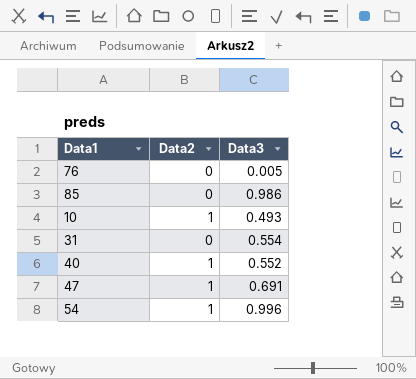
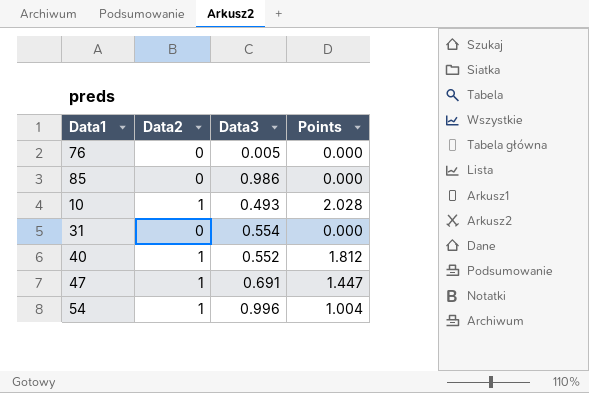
column Points | formula: none -> [Data2] / [Data3]

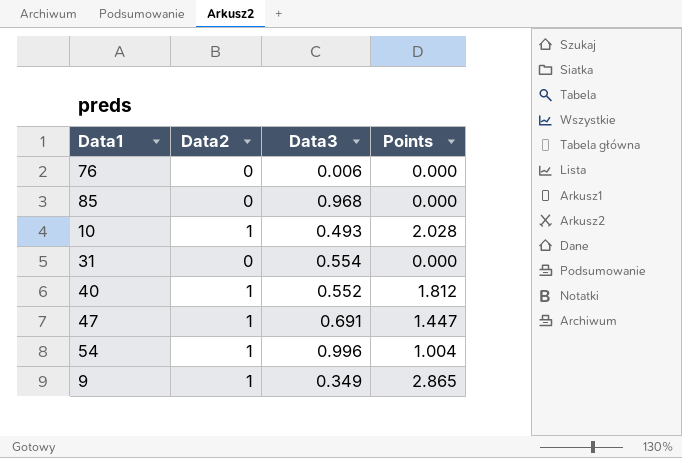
76 | Data3: 0.005 -> 0.006
85 | Data3: 0.986 -> 0.968
row 9: none -> 1 | 0.349 | 2.865

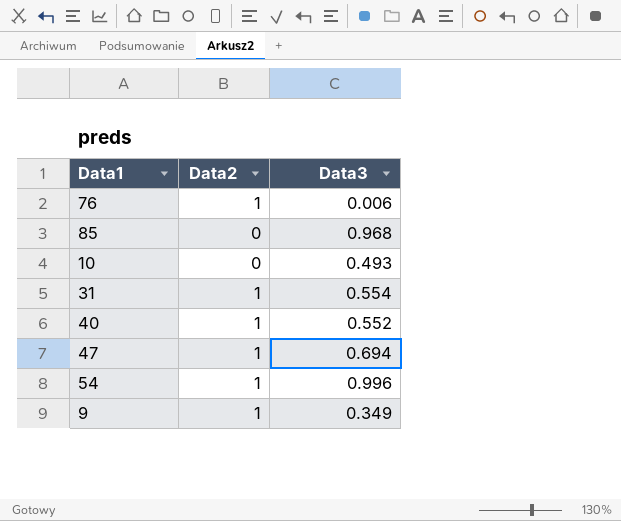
column Points | formula: [Data2] / [Data3] -> none
76 | Data2: 0 -> 1
10 | Data2: 1 -> 0
31 | Data2: 0 -> 1
47 | Data3: 0.691 -> 0.694

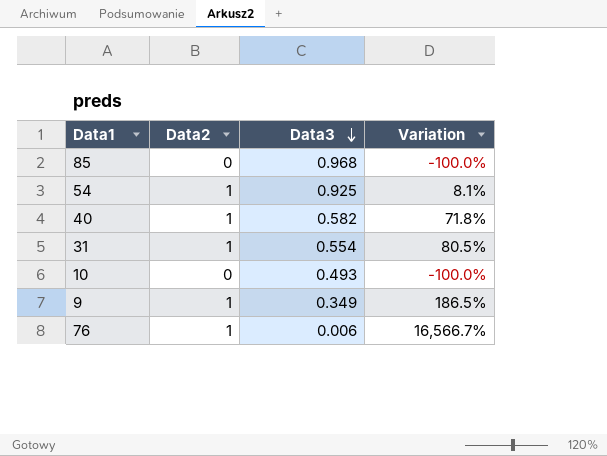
row order: none -> Data3 descending
column Variation | formula: none -> ([Data2] - [Data3]) / [Data3]
row 47: 1 | 0.694 -> none
54 | Data3: 0.996 -> 0.925
40 | Data3: 0.552 -> 0.582

